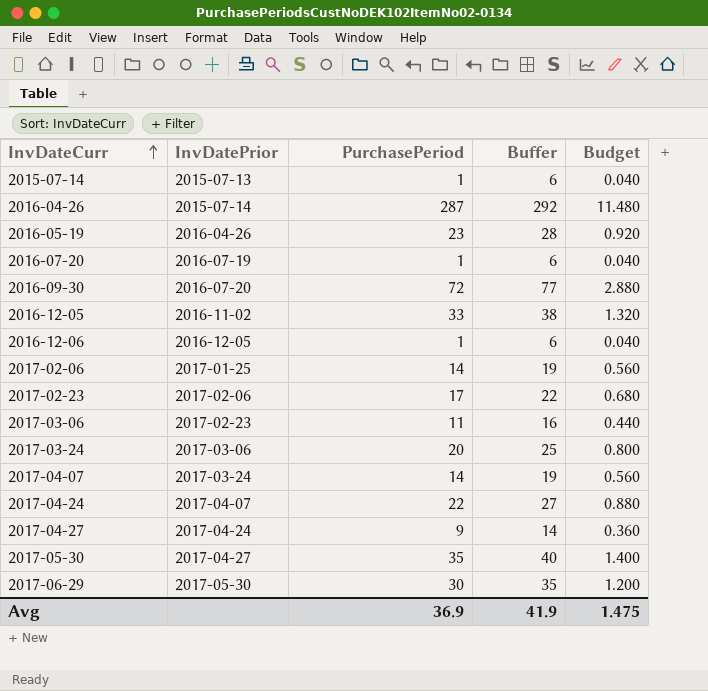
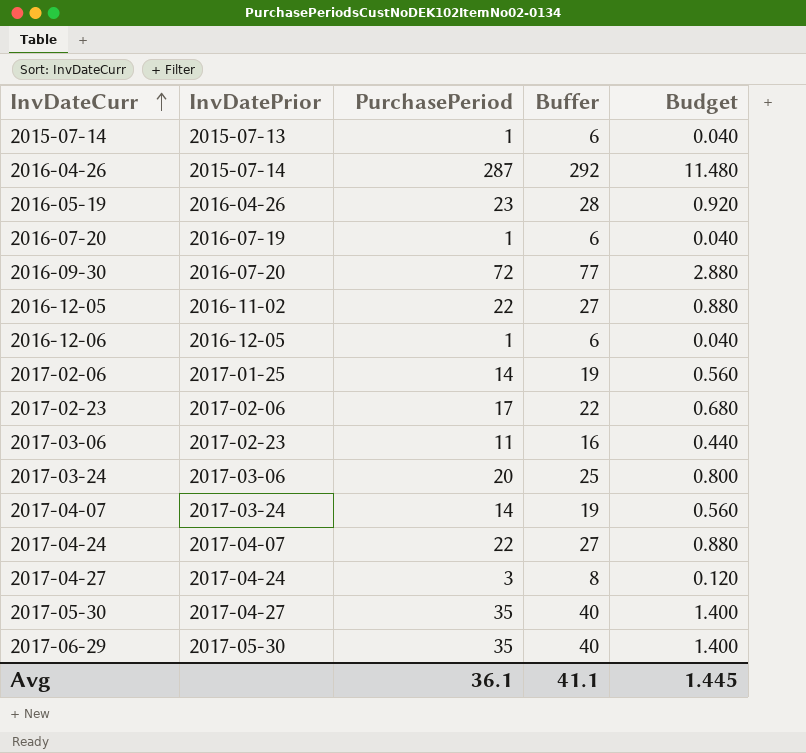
2016-12-05 | PurchasePeriod: 33 -> 22
2016-12-05 | Buffer: 38 -> 27
2016-12-05 | Budget: 1.320 -> 0.880
2017-04-27 | PurchasePeriod: 9 -> 3
2017-04-27 | Buffer: 14 -> 8
2017-04-27 | Budget: 0.360 -> 0.120
2017-06-29 | PurchasePeriod: 30 -> 35
2017-06-29 | Buffer: 35 -> 40
2017-06-29 | Budget: 1.200 -> 1.400
Avg | PurchasePeriod: 36.9 -> 36.1
Avg | Buffer: 41.9 -> 41.1
Avg | Budget: 1.475 -> 1.445

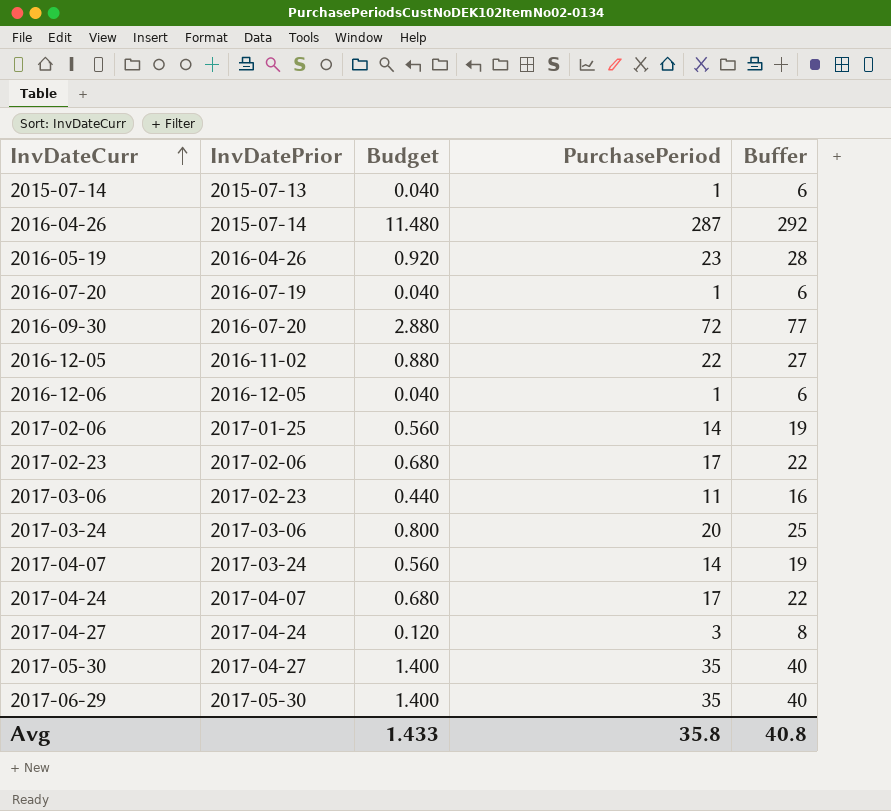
column Budget | position: 5 -> 3
2017-04-24 | Budget: 0.880 -> 0.680
2017-04-24 | PurchasePeriod: 22 -> 17
2017-04-24 | Buffer: 27 -> 22
Avg | Budget: 1.445 -> 1.433
Avg | PurchasePeriod: 36.1 -> 35.8
Avg | Buffer: 41.1 -> 40.8

